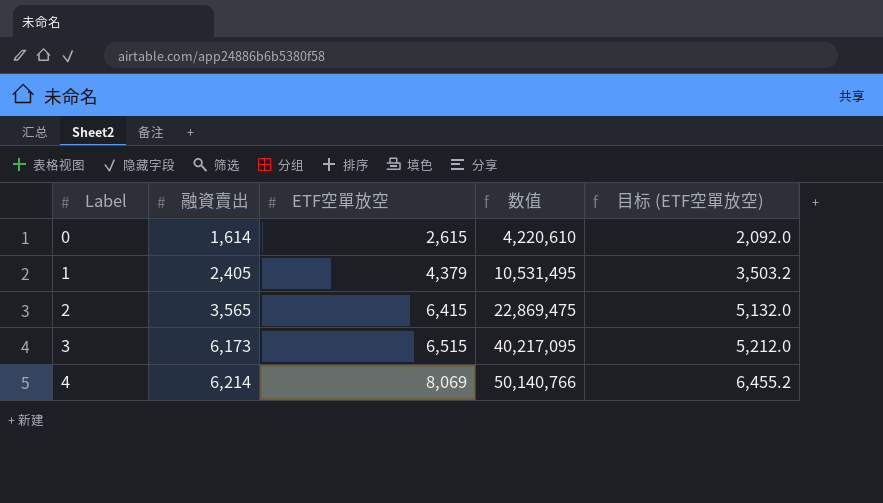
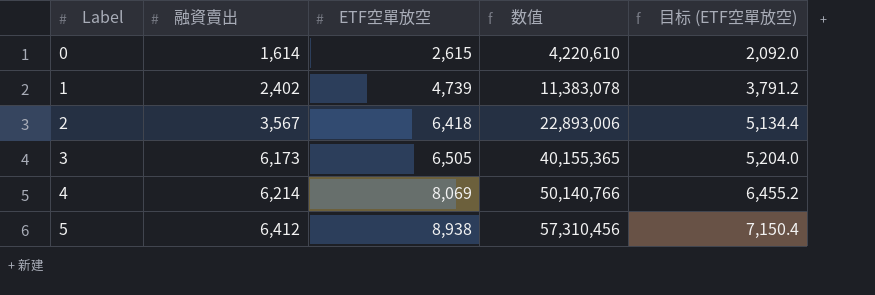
1 | 融資賣出: 2,405 -> 2,402
1 | ETF空單放空: 4,379 -> 4,739
1 | 数值: 10,531,495 -> 11,383,078
1 | 目标 (ETF空單放空): 3,503.2 -> 3,791.2
2 | 融資賣出: 3,565 -> 3,567
2 | ETF空單放空: 6,415 -> 6,418
2 | 数值: 22,869,475 -> 22,893,006
2 | 目标 (ETF空單放空): 5,132.0 -> 5,134.4
3 | ETF空單放空: 6,515 -> 6,505
3 | 数值: 40,217,095 -> 40,155,365
3 | 目标 (ETF空單放空): 5,212.0 -> 5,204.0
row 5: none -> 6,412 | 8,938 | 57,310,456 | 7,150.4

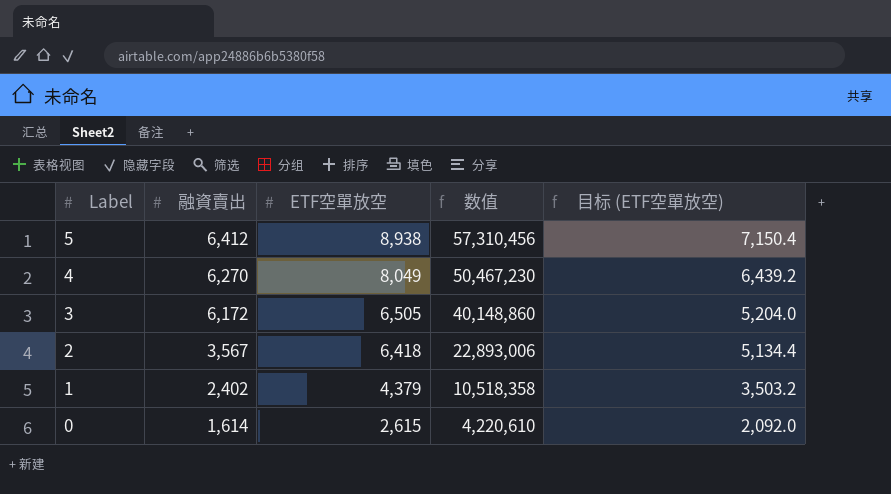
row order: Label ascending -> Label descending
4 | 融資賣出: 6,214 -> 6,270
4 | ETF空單放空: 8,069 -> 8,049
4 | 数值: 50,140,766 -> 50,467,230
4 | 目标 (ETF空單放空): 6,455.2 -> 6,439.2
3 | 融資賣出: 6,173 -> 6,172
3 | 数值: 40,155,365 -> 40,148,860
1 | ETF空單放空: 4,739 -> 4,379
1 | 数值: 11,383,078 -> 10,518,358
1 | 目标 (ETF空單放空): 3,791.2 -> 3,503.2

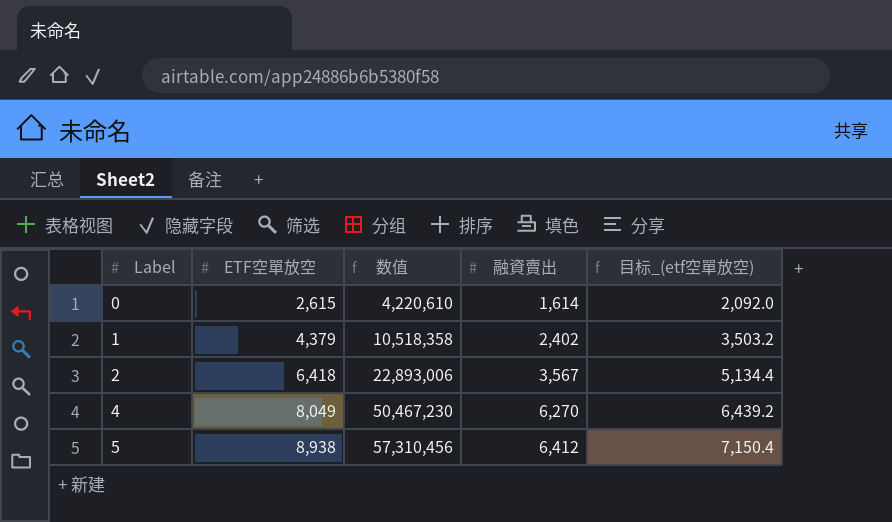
row order: Label descending -> Label ascending
column 融資賣出 | position: 2 -> 4
column name: 目标 (ETF空單放空) -> 目标_(etf空單放空)
row 3: 6,172 | 6,505 | 40,148,860 | 5,204.0 -> none

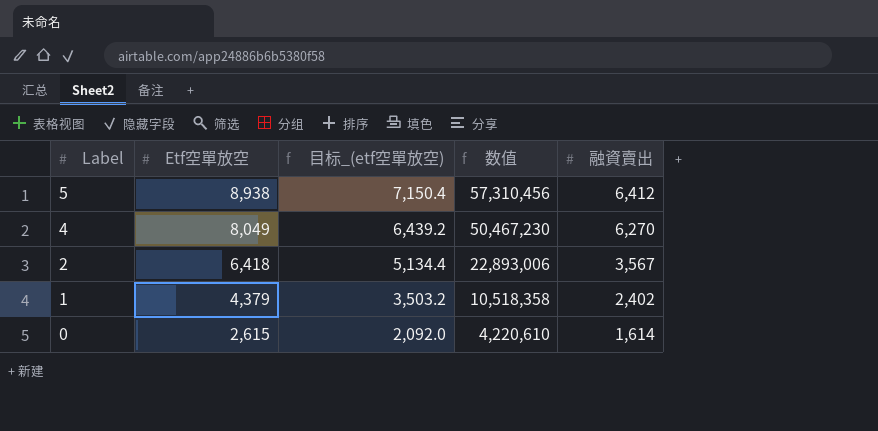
row order: Label ascending -> Label descending
column name: ETF空單放空 -> Etf空單放空
column 目标_(etf空單放空) | position: 5 -> 3

